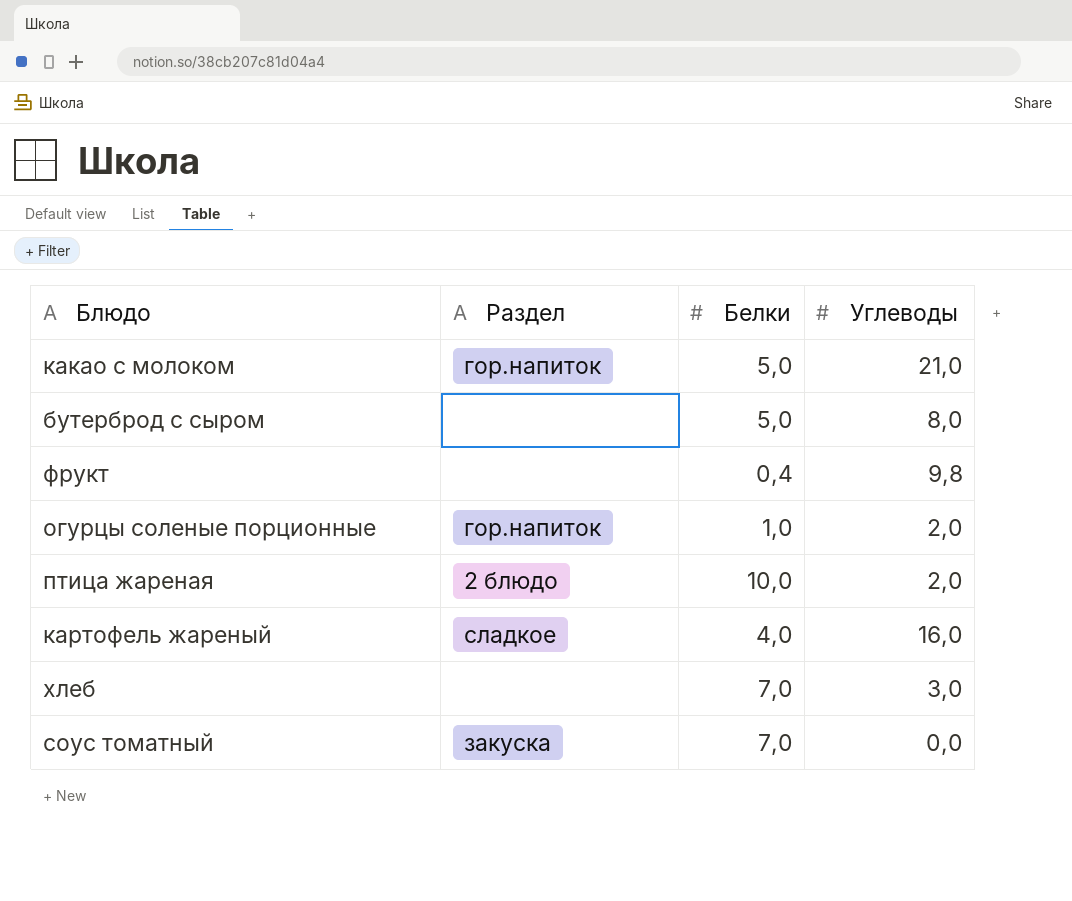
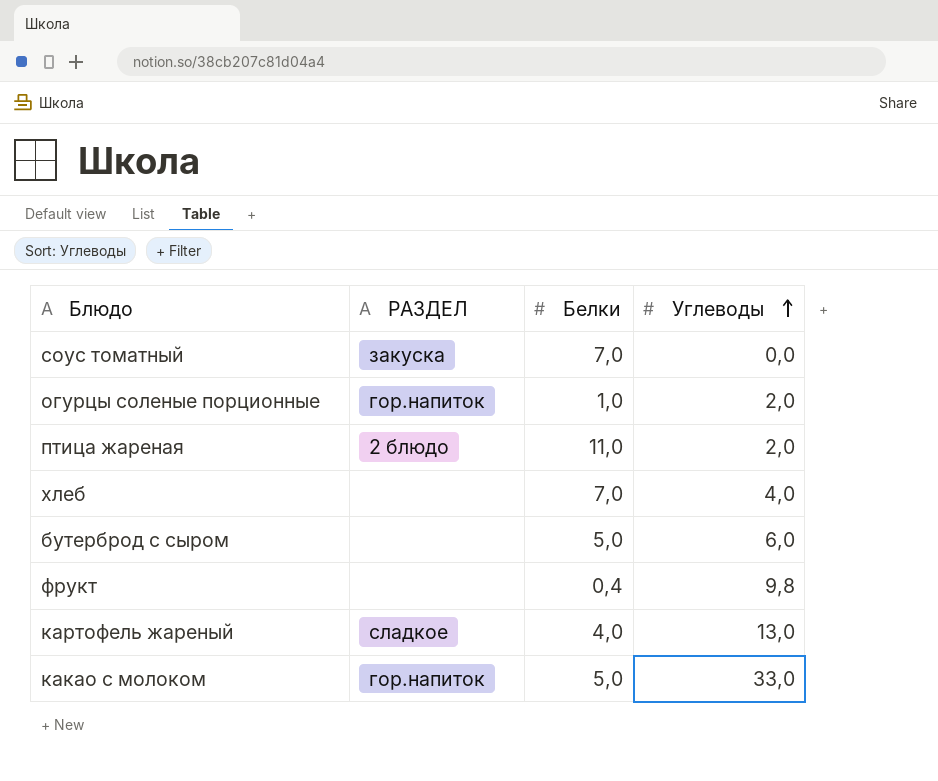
row order: none -> Углеводы ascending
column name: Раздел -> РАЗДЕЛ
птица жареная | Белки: 10,0 -> 11,0
хлеб | Углеводы: 3,0 -> 4,0
бутерброд с сыром | Углеводы: 8,0 -> 6,0
картофель жареный | Углеводы: 16,0 -> 13,0
какао с молоком | Углеводы: 21,0 -> 33,0

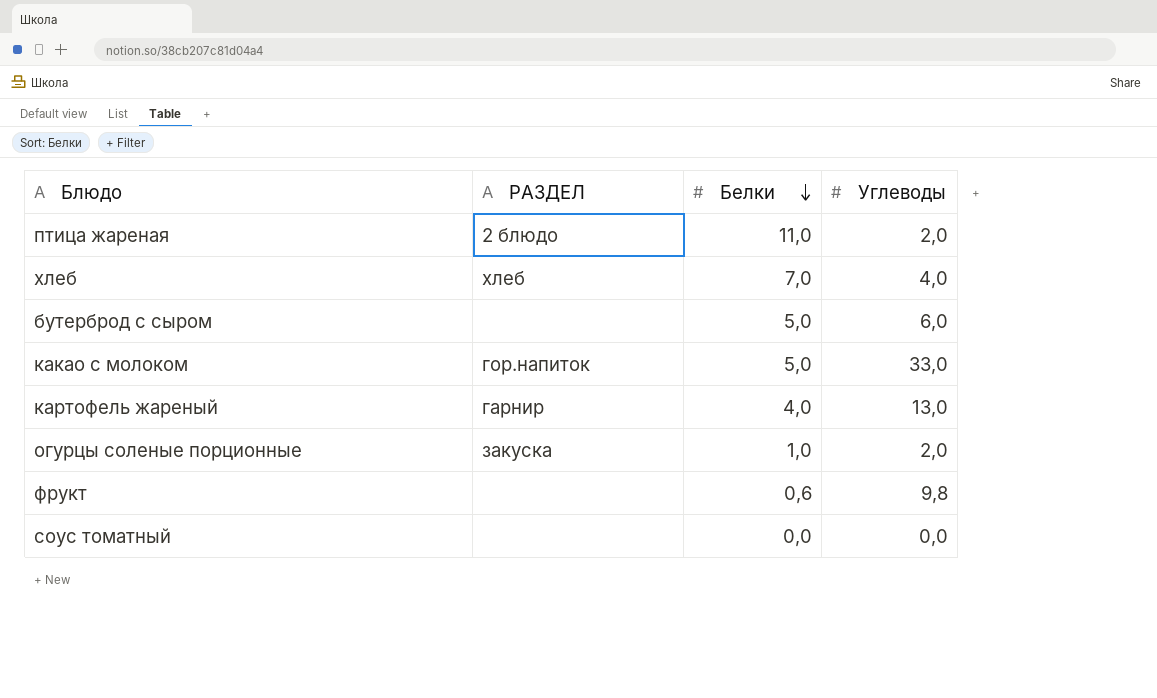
row order: Углеводы ascending -> Белки descending
хлеб | РАЗДЕЛ: none -> хлеб
картофель жареный | РАЗДЕЛ: сладкое -> гарнир
огурцы соленые порционные | РАЗДЕЛ: гор.напиток -> закуска
фрукт | Белки: 0,4 -> 0,6
соус томатный | РАЗДЕЛ: закуска -> none
соус томатный | Белки: 7,0 -> 0,0

